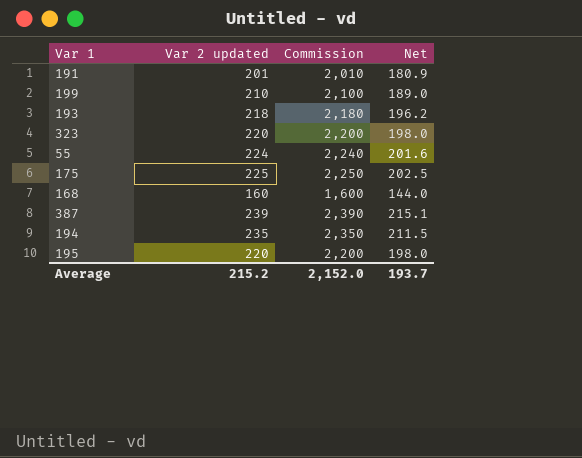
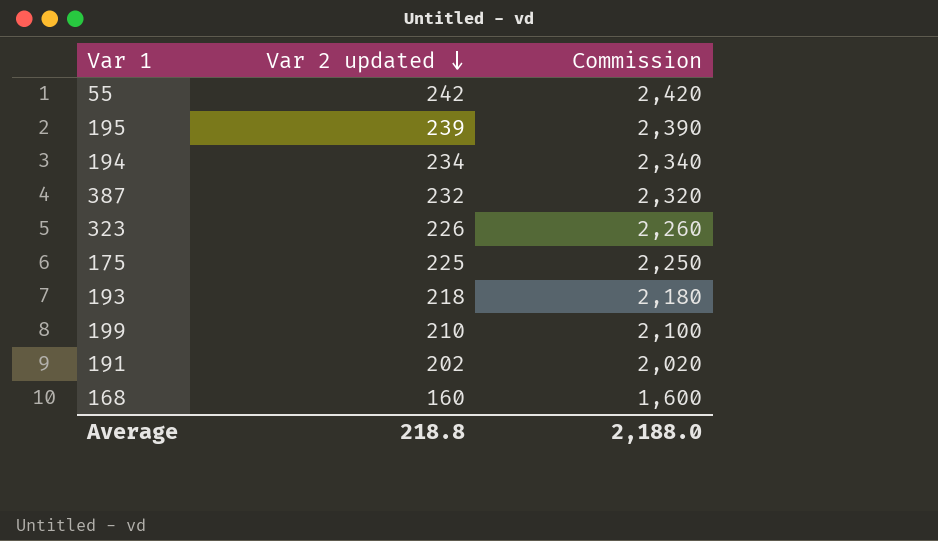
row order: none -> Var 2 updated descending
column Net | formula: [Var 2 updated] * 0.9 -> none
55 | Var 2 updated: 224 -> 242
55 | Commission: 2,240 -> 2,420
195 | Var 2 updated: 220 -> 239
195 | Commission: 2,200 -> 2,390
194 | Var 2 updated: 235 -> 234
194 | Commission: 2,350 -> 2,340
387 | Var 2 updated: 239 -> 232
387 | Commission: 2,390 -> 2,320
323 | Var 2 updated: 220 -> 226
323 | Commission: 2,200 -> 2,260
191 | Var 2 updated: 201 -> 202
191 | Commission: 2,010 -> 2,020
Average | Var 2 updated: 215.2 -> 218.8
Average | Commission: 2,152.0 -> 2,188.0

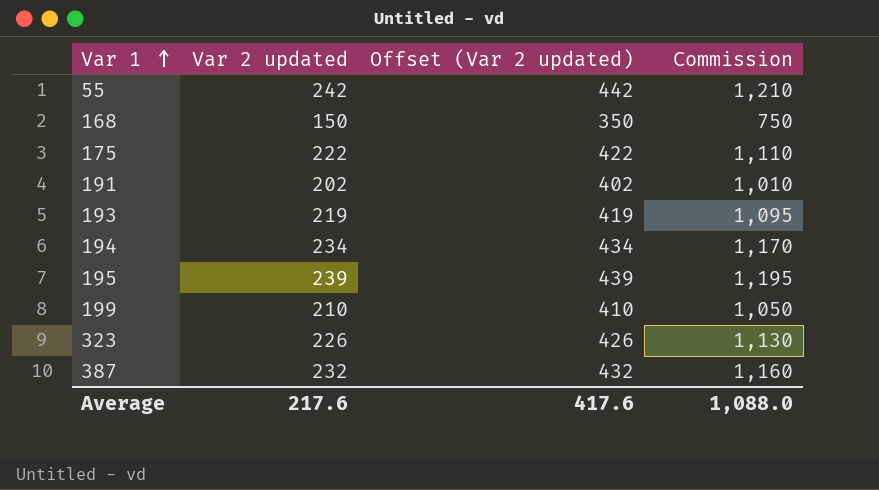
row order: Var 2 updated descending -> Var 1 ascending
column Offset (Var 2 updated) | formula: none -> [Var 2 updated] + 200
column Commission | formula: [Var 2 updated] * 10 -> [Var 2 updated] * 5
168 | Var 2 updated: 160 -> 150
175 | Var 2 updated: 225 -> 222
193 | Var 2 updated: 218 -> 219
Average | Var 2 updated: 218.8 -> 217.6
Average | Commission: 2,188.0 -> 1,088.0

